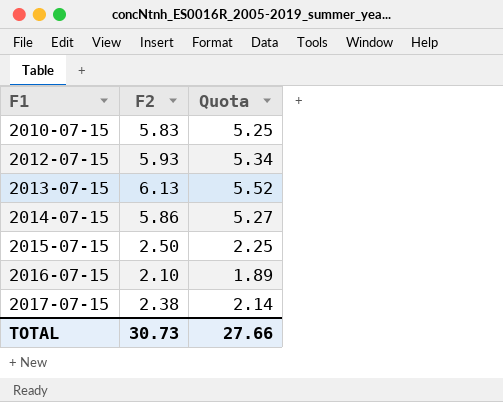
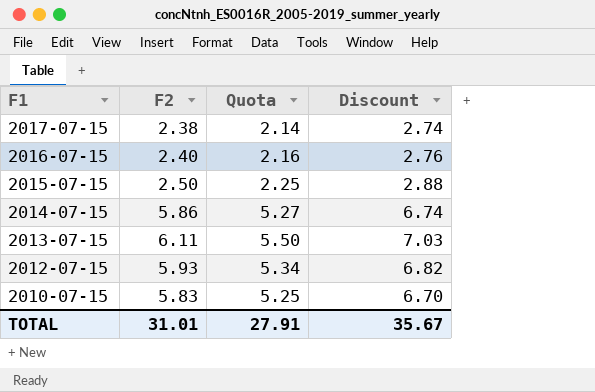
row order: F1 ascending -> F1 descending
column Discount | formula: none -> [F2] * 1.15
2016-07-15 | F2: 2.10 -> 2.40
2016-07-15 | Quota: 1.89 -> 2.16
2013-07-15 | F2: 6.13 -> 6.11
2013-07-15 | Quota: 5.52 -> 5.50
TOTAL | F2: 30.73 -> 31.01
TOTAL | Quota: 27.66 -> 27.91

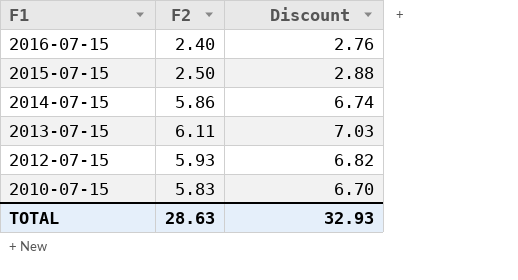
column Quota | formula: [F2] * 0.9 -> none
row 2017-07-15: 2.38 | 2.14 | 2.74 -> none
TOTAL | F2: 31.01 -> 28.63
TOTAL | Discount: 35.67 -> 32.93

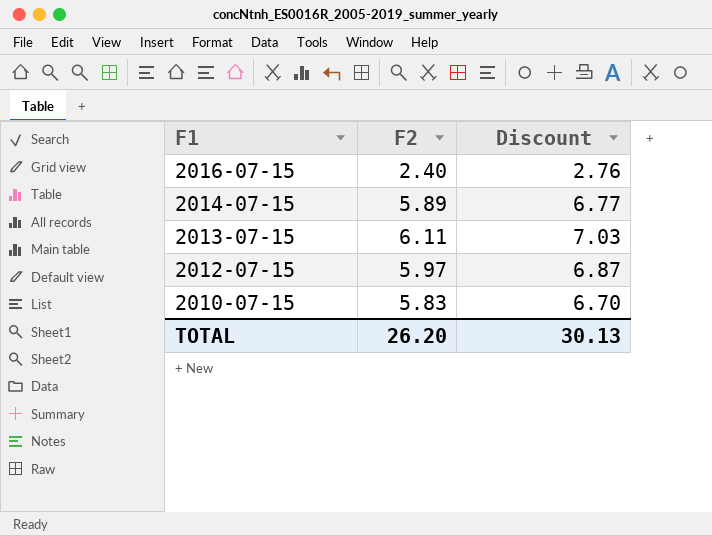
row 2015-07-15: 2.50 | 2.88 -> none
2014-07-15 | F2: 5.86 -> 5.89
2014-07-15 | Discount: 6.74 -> 6.77
2012-07-15 | F2: 5.93 -> 5.97
2012-07-15 | Discount: 6.82 -> 6.87
TOTAL | F2: 28.63 -> 26.20
TOTAL | Discount: 32.93 -> 30.13

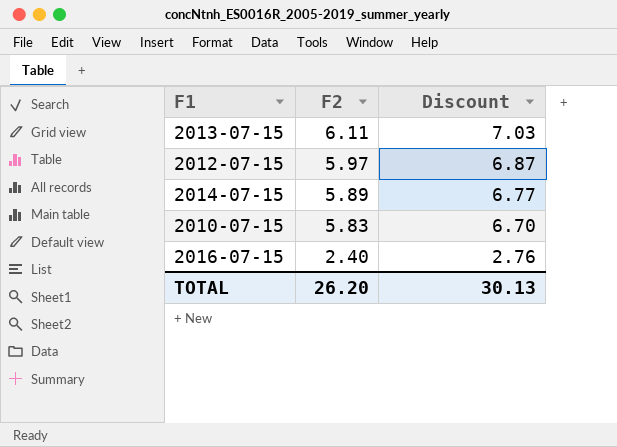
row order: F1 descending -> F2 descending

